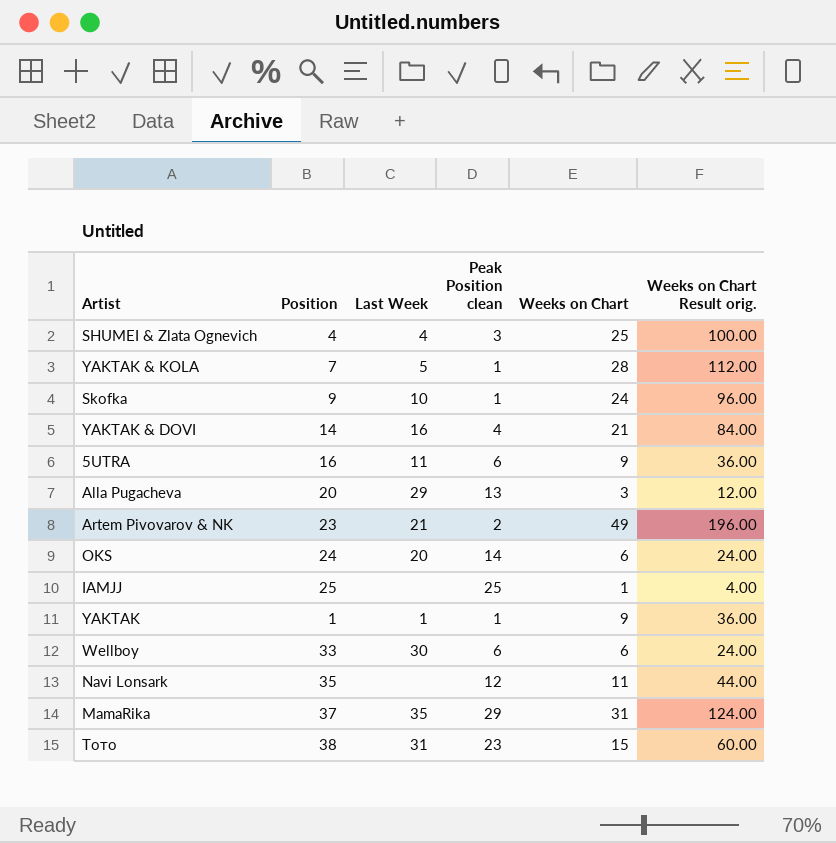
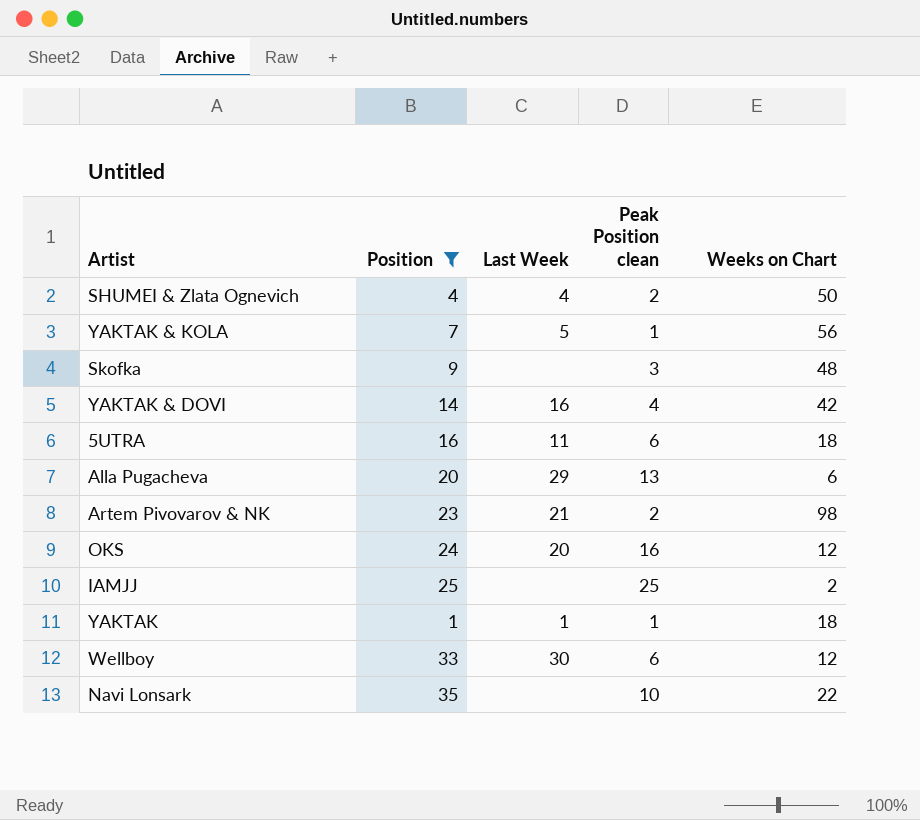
filter: none -> Position <= 35
column Weeks on Chart Result orig. | formula: [Weeks on Chart] * 4 -> none
SHUMEI & Zlata Ognevich | Peak Position clean: 3 -> 2
SHUMEI & Zlata Ognevich | Weeks on Chart: 25 -> 50
YAKTAK & KOLA | Weeks on Chart: 28 -> 56
Skofka | Last Week: 10 -> none
Skofka | Peak Position clean: 1 -> 3
Skofka | Weeks on Chart: 24 -> 48
YAKTAK & DOVI | Weeks on Chart: 21 -> 42
5UTRA | Weeks on Chart: 9 -> 18
Alla Pugacheva | Weeks on Chart: 3 -> 6
Artem Pivovarov & NK | Weeks on Chart: 49 -> 98
OKS | Peak Position clean: 14 -> 16
OKS | Weeks on Chart: 6 -> 12
IAMJJ | Weeks on Chart: 1 -> 2
YAKTAK | Weeks on Chart: 9 -> 18
Wellboy | Weeks on Chart: 6 -> 12
Navi Lonsark | Peak Position clean: 12 -> 10
Navi Lonsark | Weeks on Chart: 11 -> 22

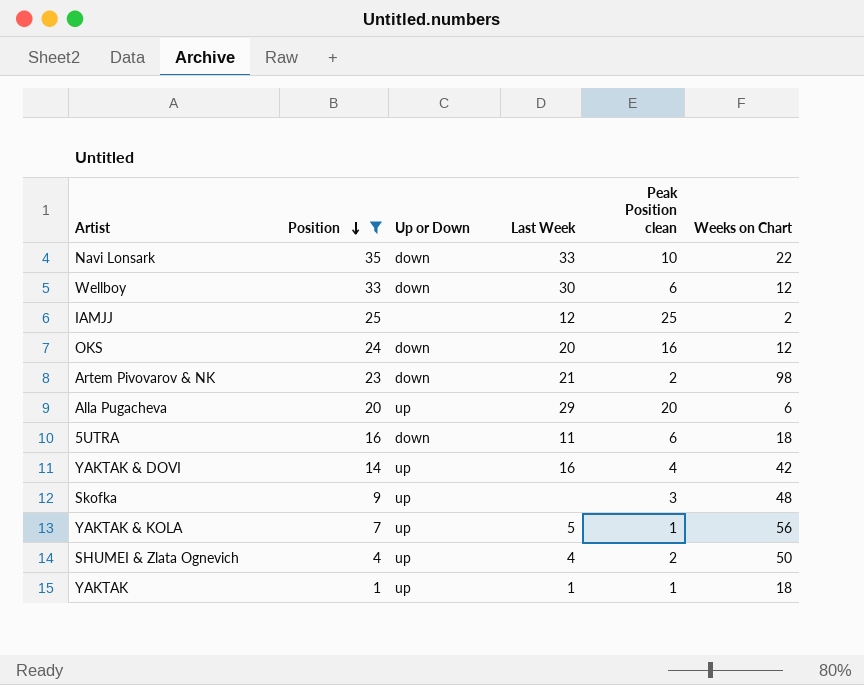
row order: none -> Position descending
column Up or Down | position: none -> 3
Navi Lonsark | Last Week: none -> 33
IAMJJ | Last Week: none -> 12
Alla Pugacheva | Peak Position clean: 13 -> 20

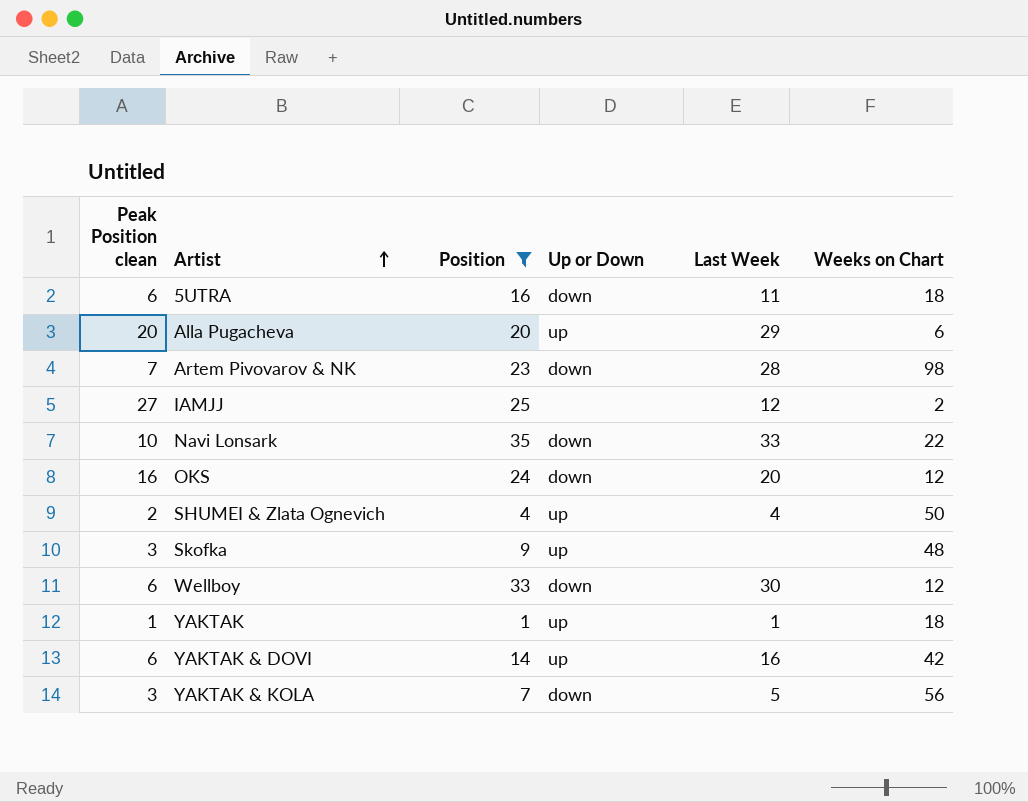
row order: Position descending -> Artist ascending
column Peak Position clean | position: 5 -> 1
Artem Pivovarov & NK | Peak Position clean: 2 -> 7
Artem Pivovarov & NK | Last Week: 21 -> 28
IAMJJ | Peak Position clean: 25 -> 27
YAKTAK & DOVI | Peak Position clean: 4 -> 6
YAKTAK & KOLA | Peak Position clean: 1 -> 3
YAKTAK & KOLA | Up or Down: up -> down

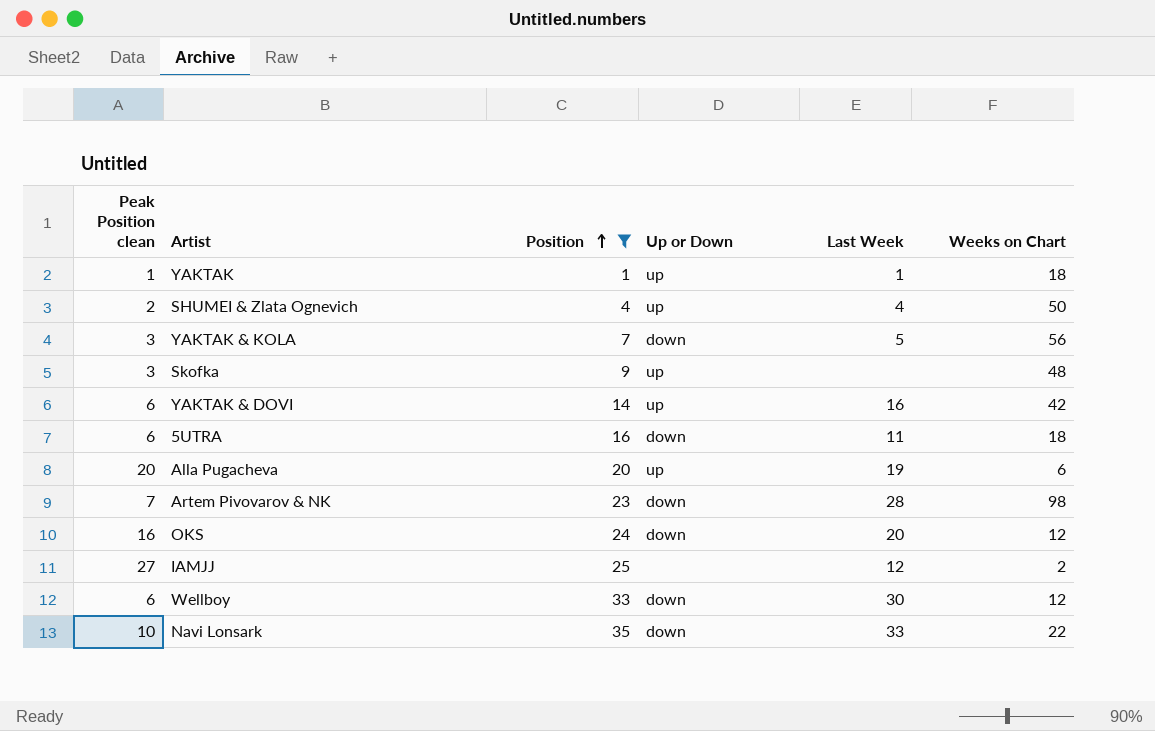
row order: Artist ascending -> Position ascending
Alla Pugacheva | Last Week: 29 -> 19

